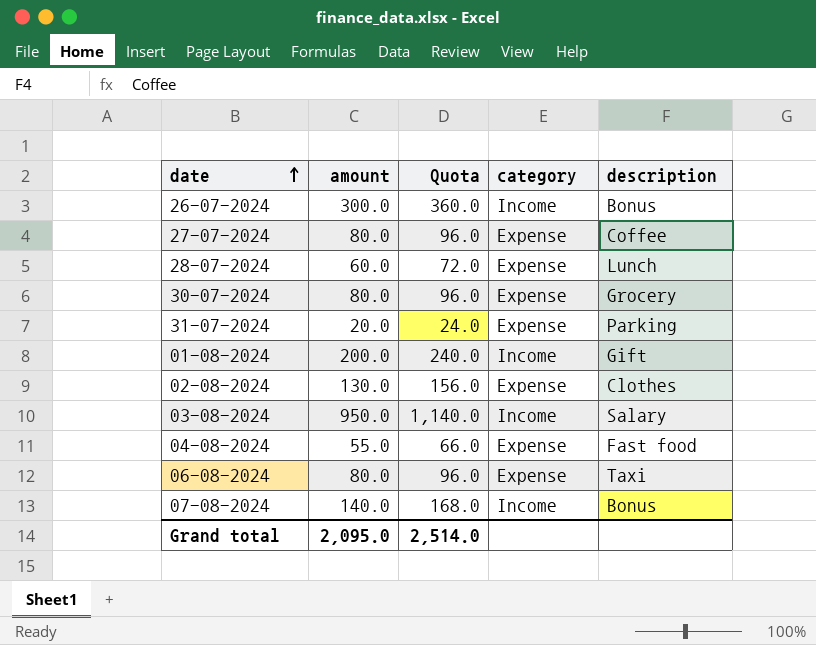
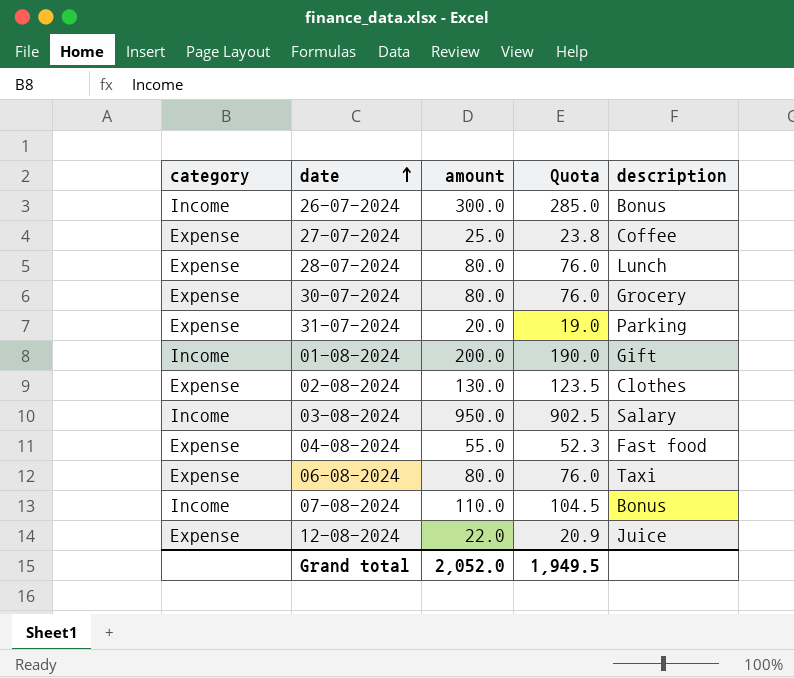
column category | position: 4 -> 1
column Quota | formula: [amount] * 1.2 -> [amount] * 0.95
27-07-2024 | amount: 80.0 -> 25.0
28-07-2024 | amount: 60.0 -> 80.0
07-08-2024 | amount: 140.0 -> 110.0
row 12-08-2024: none -> Expense | 22.0 | 20.9 | Juice
Grand total | amount: 2,095.0 -> 2,052.0
Grand total | Quota: 2,514.0 -> 1,949.5

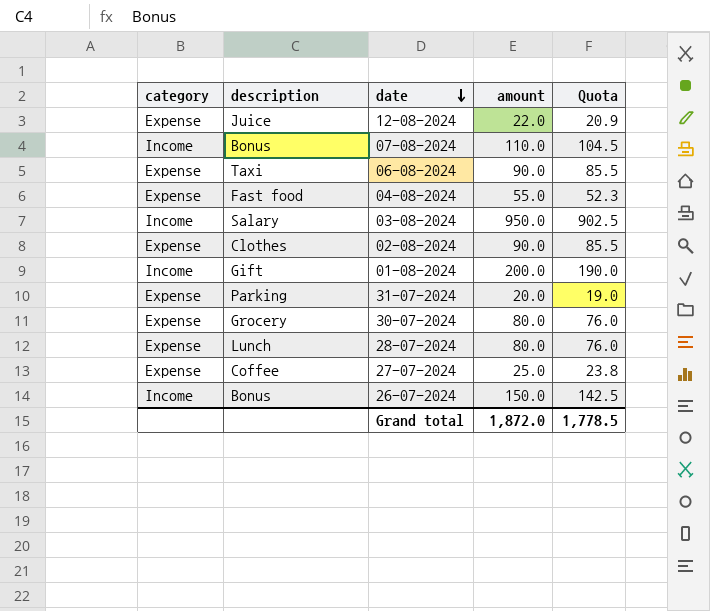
row order: date ascending -> date descending
column description | position: 5 -> 2
06-08-2024 | amount: 80.0 -> 90.0
06-08-2024 | Quota: 76.0 -> 85.5
02-08-2024 | amount: 130.0 -> 90.0
02-08-2024 | Quota: 123.5 -> 85.5
26-07-2024 | amount: 300.0 -> 150.0
26-07-2024 | Quota: 285.0 -> 142.5
Grand total | amount: 2,052.0 -> 1,872.0
Grand total | Quota: 1,949.5 -> 1,778.5

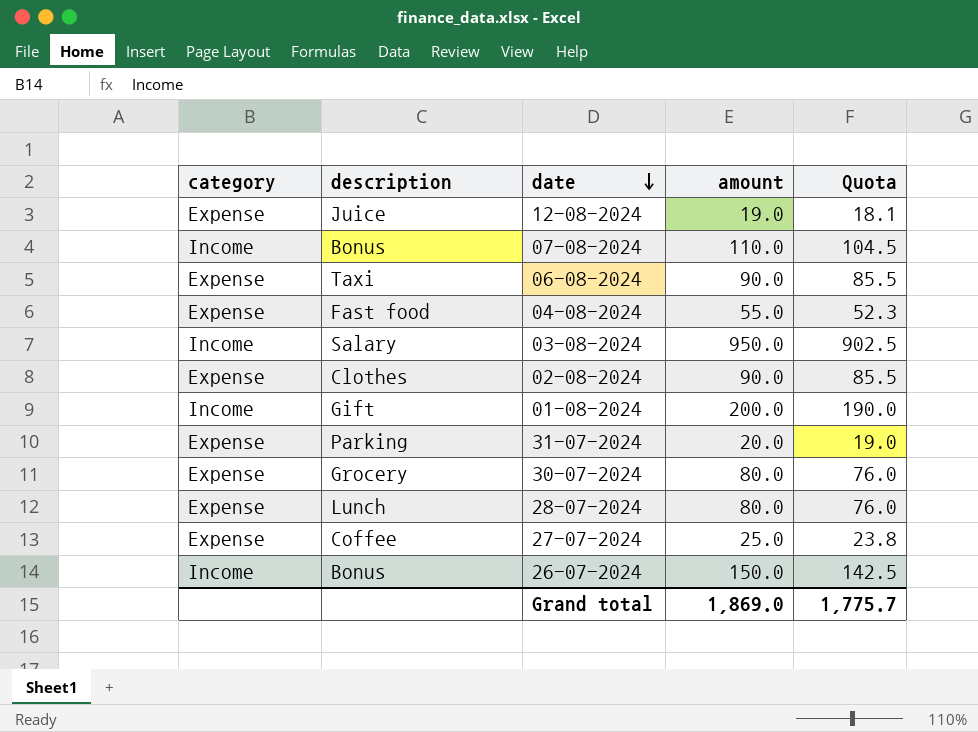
12-08-2024 | amount: 22.0 -> 19.0
12-08-2024 | Quota: 20.9 -> 18.1
Grand total | amount: 1,872.0 -> 1,869.0
Grand total | Quota: 1,778.5 -> 1,775.7

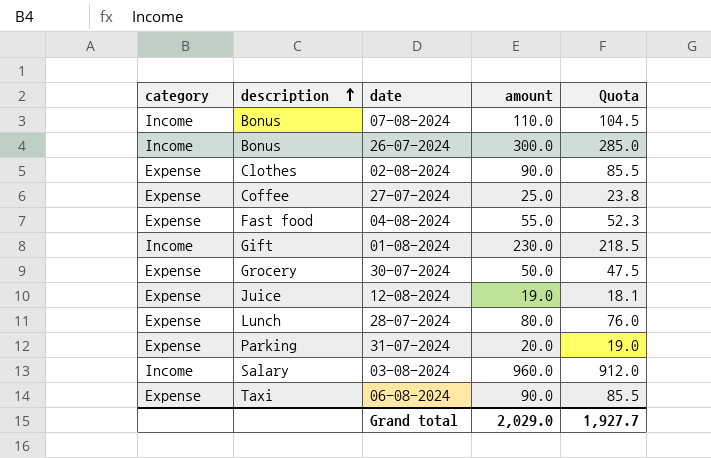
row order: date descending -> description ascending
26-07-2024 | amount: 150.0 -> 300.0
26-07-2024 | Quota: 142.5 -> 285.0
01-08-2024 | amount: 200.0 -> 230.0
01-08-2024 | Quota: 190.0 -> 218.5
30-07-2024 | amount: 80.0 -> 50.0
30-07-2024 | Quota: 76.0 -> 47.5
03-08-2024 | amount: 950.0 -> 960.0
03-08-2024 | Quota: 902.5 -> 912.0
Grand total | amount: 1,869.0 -> 2,029.0
Grand total | Quota: 1,775.7 -> 1,927.7

